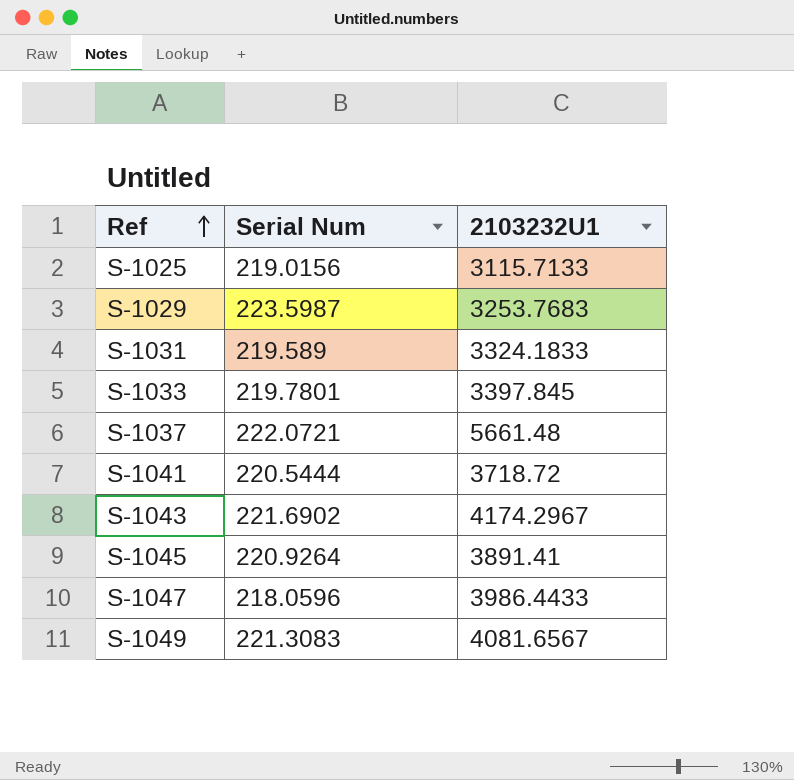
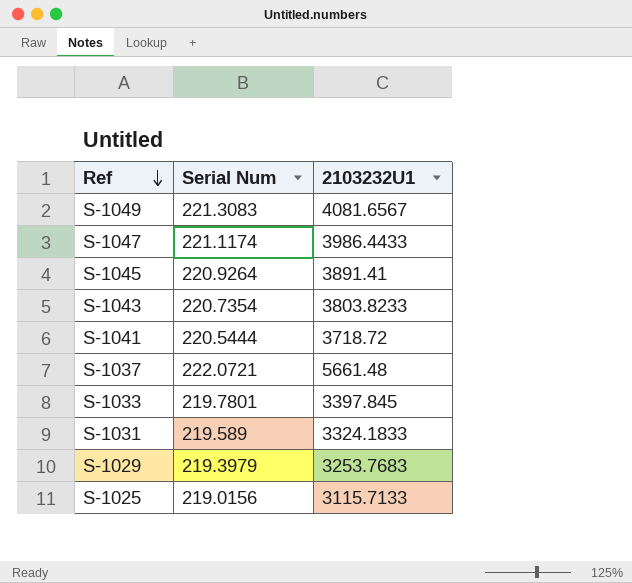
row order: Ref ascending -> Ref descending
S-1047 | Serial Num: 218.0596 -> 221.1174
S-1043 | Serial Num: 221.6902 -> 220.7354
S-1043 | 2103232U1: 4174.2967 -> 3803.8233
S-1029 | Serial Num: 223.5987 -> 219.3979

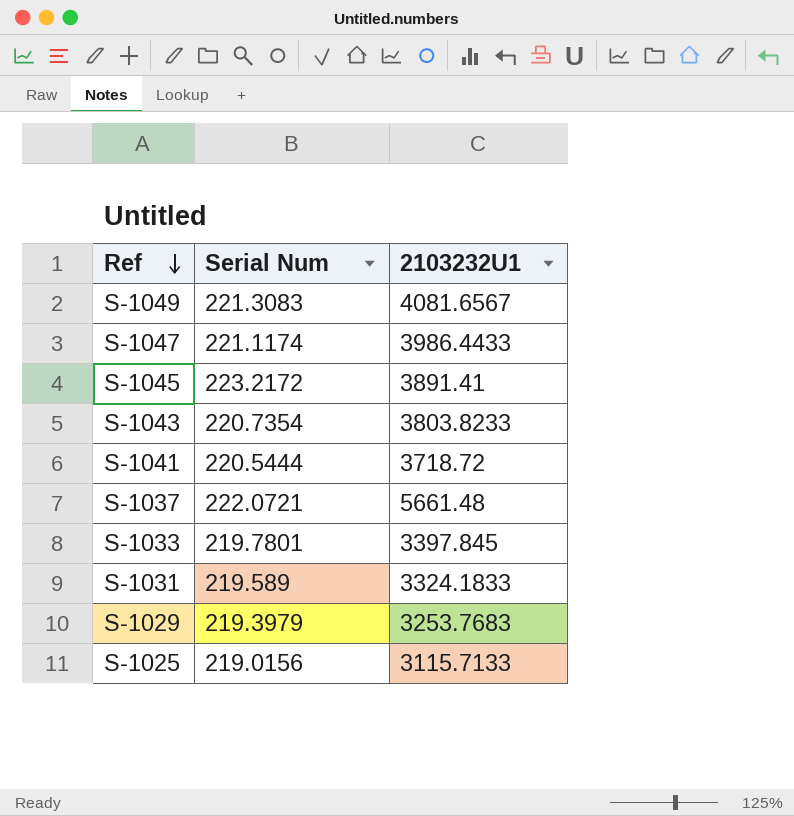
S-1045 | Serial Num: 220.9264 -> 223.2172

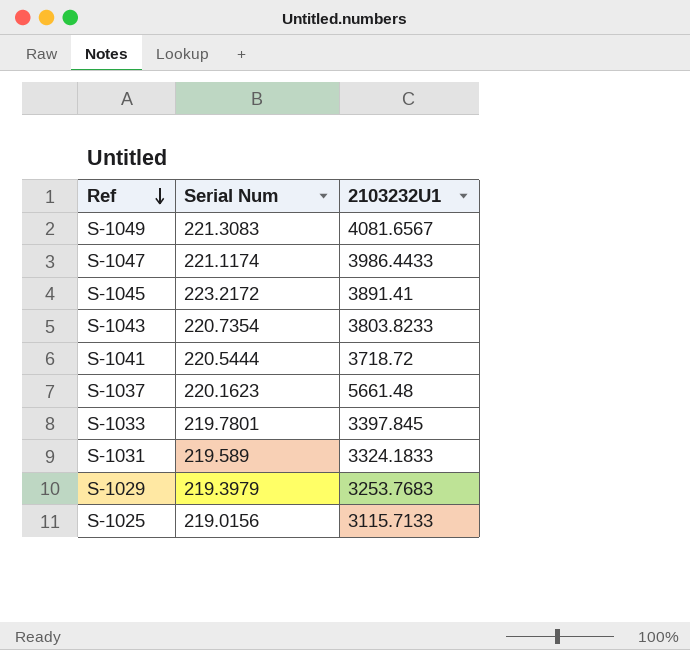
S-1037 | Serial Num: 222.0721 -> 220.1623

